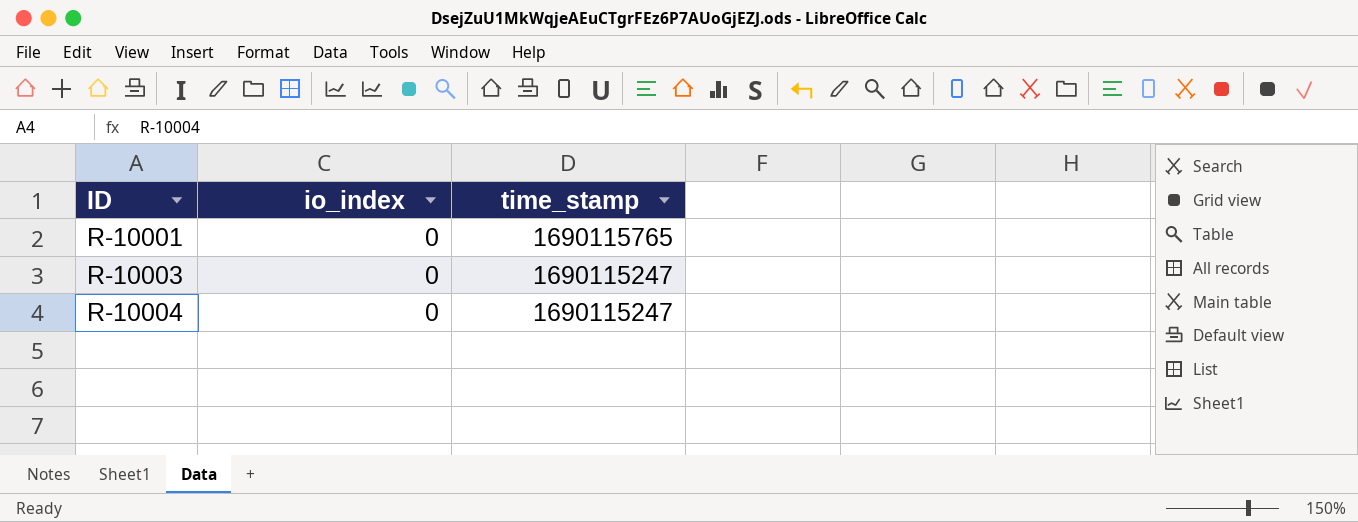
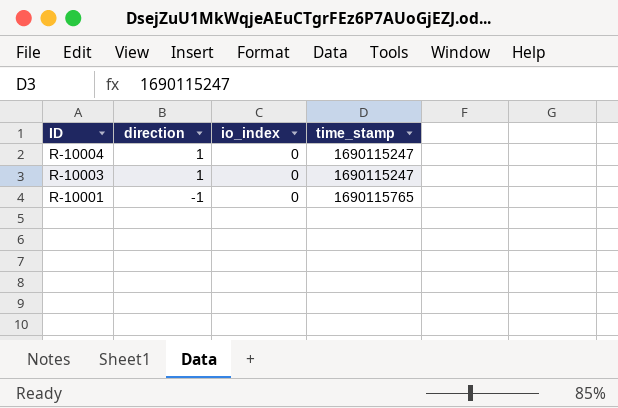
row order: ID ascending -> ID descending
column direction | position: none -> 2

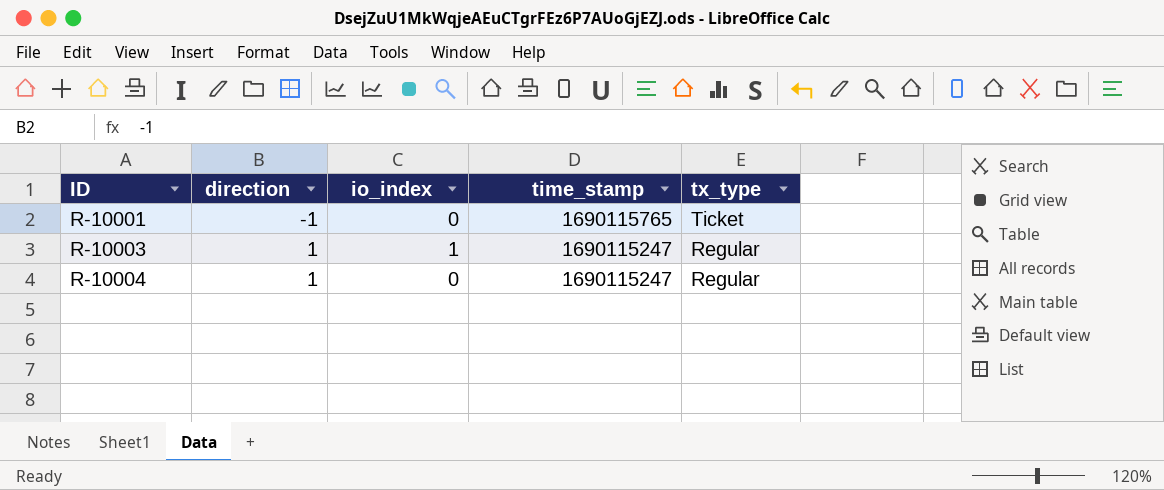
row order: ID descending -> ID ascending
column tx_type | position: none -> 5
R-10003 | io_index: 0 -> 1

